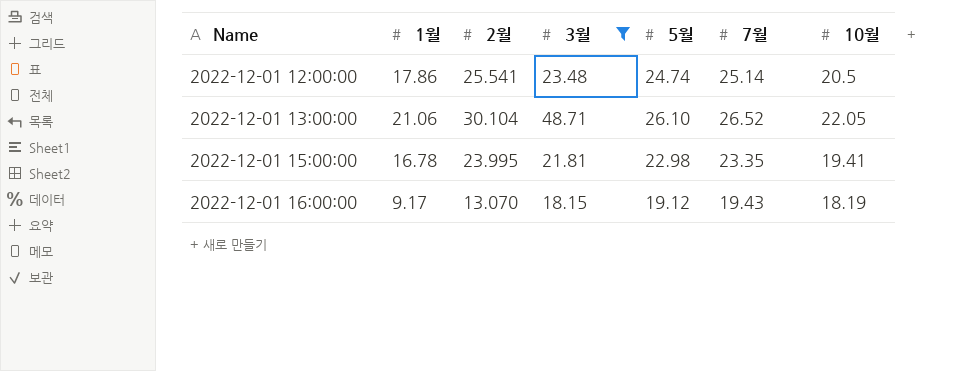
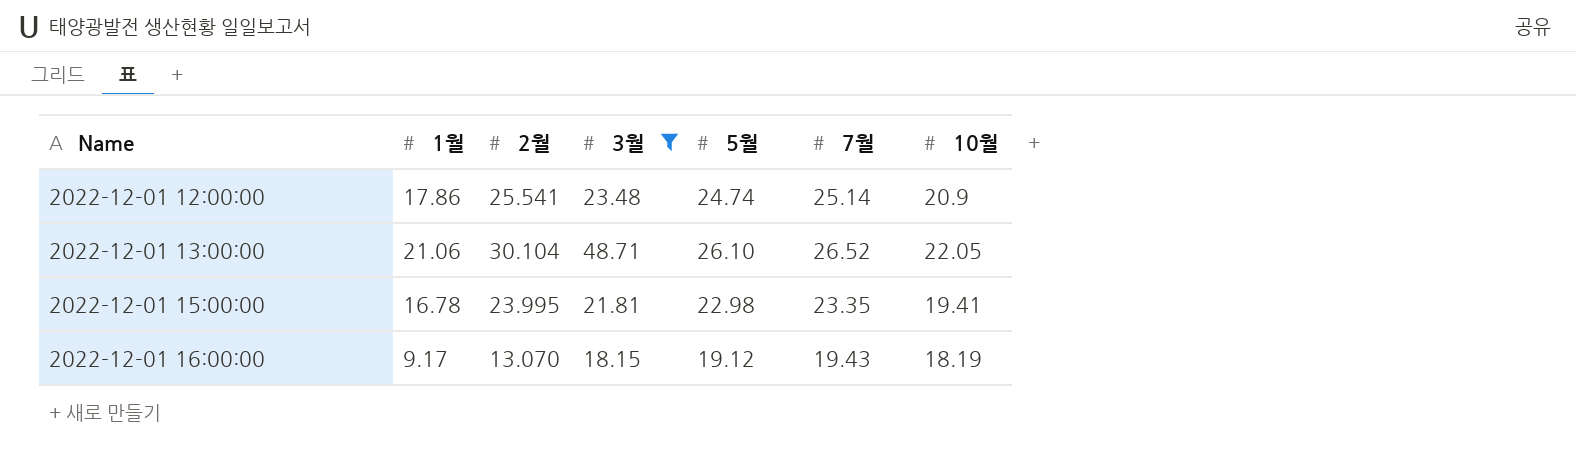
2022-12-01 12:00:00 | 10월: 20.5 -> 20.9

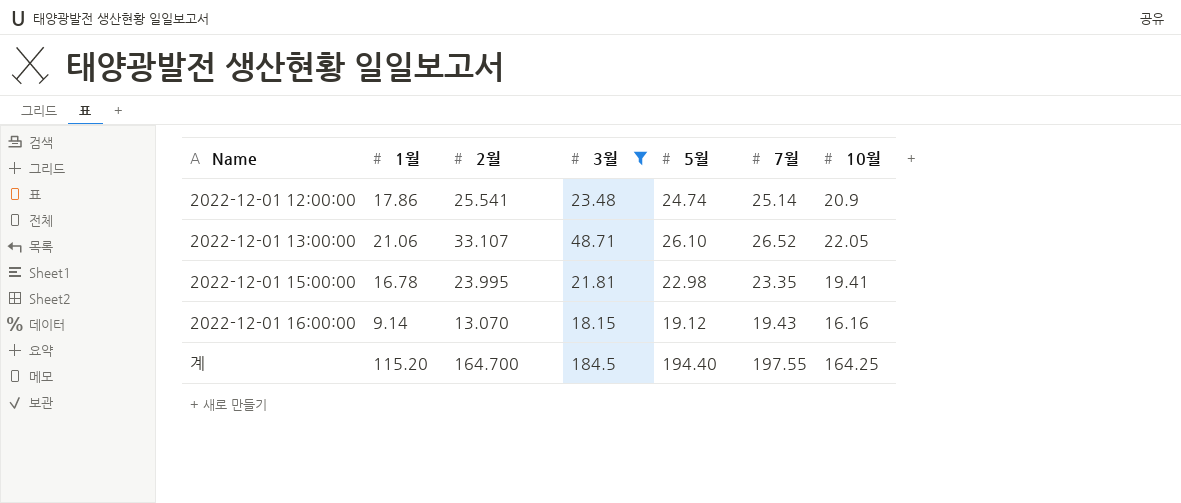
2022-12-01 13:00:00 | 2월: 30.104 -> 33.107
2022-12-01 16:00:00 | 1월: 9.17 -> 9.14
2022-12-01 16:00:00 | 10월: 18.19 -> 16.16
row 계: none -> 115.20 | 164.700 | 184.5 | 194.40 | 197.55 | 164.25

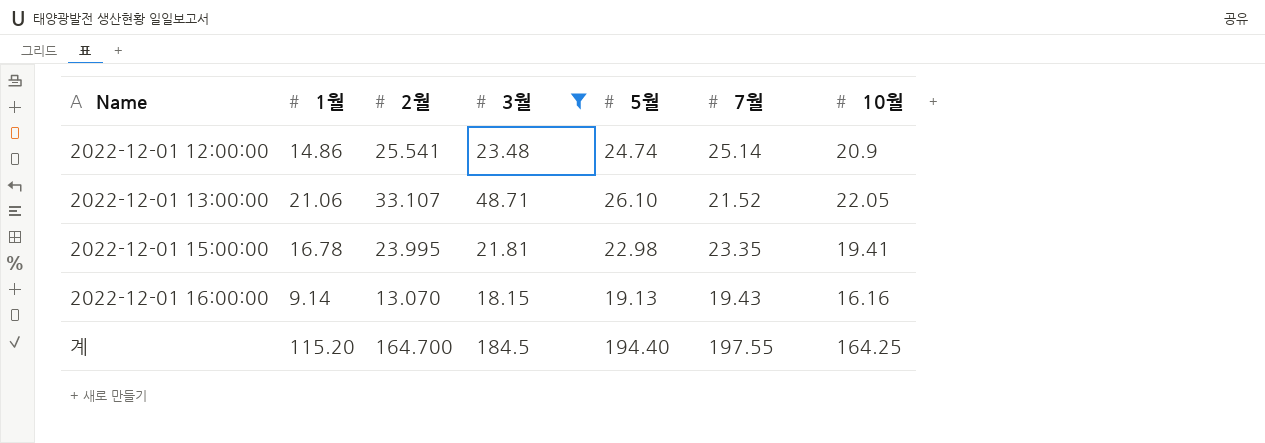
2022-12-01 12:00:00 | 1월: 17.86 -> 14.86
2022-12-01 13:00:00 | 7월: 26.52 -> 21.52
2022-12-01 16:00:00 | 5월: 19.12 -> 19.13

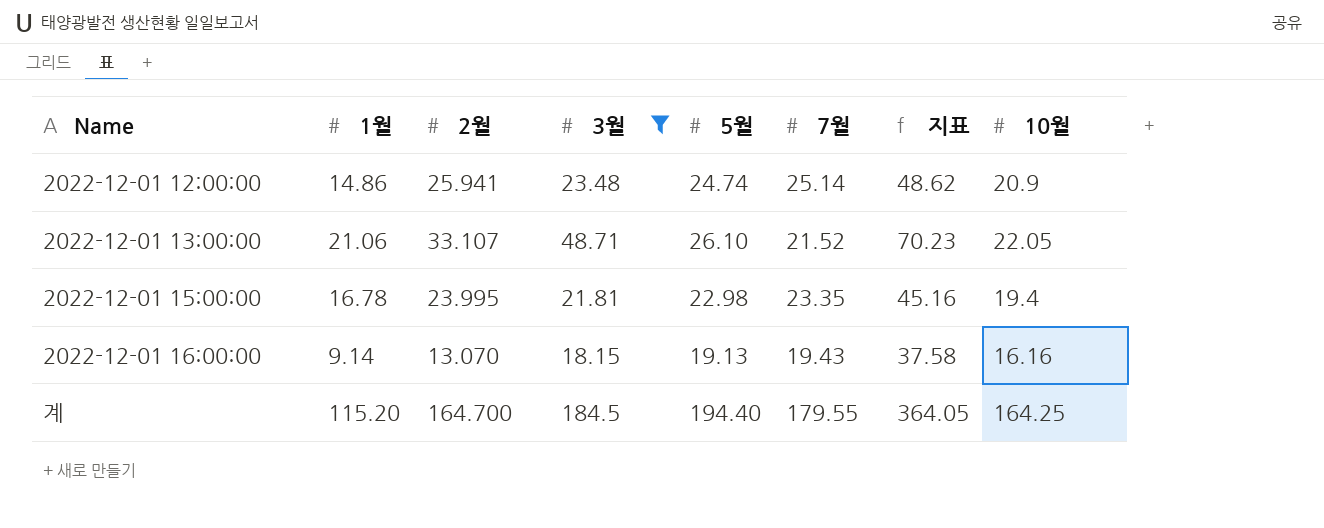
column 지표 | formula: none -> [3월] + [7월]
2022-12-01 12:00:00 | 2월: 25.541 -> 25.941
2022-12-01 15:00:00 | 10월: 19.41 -> 19.4
계 | 7월: 197.55 -> 179.55

